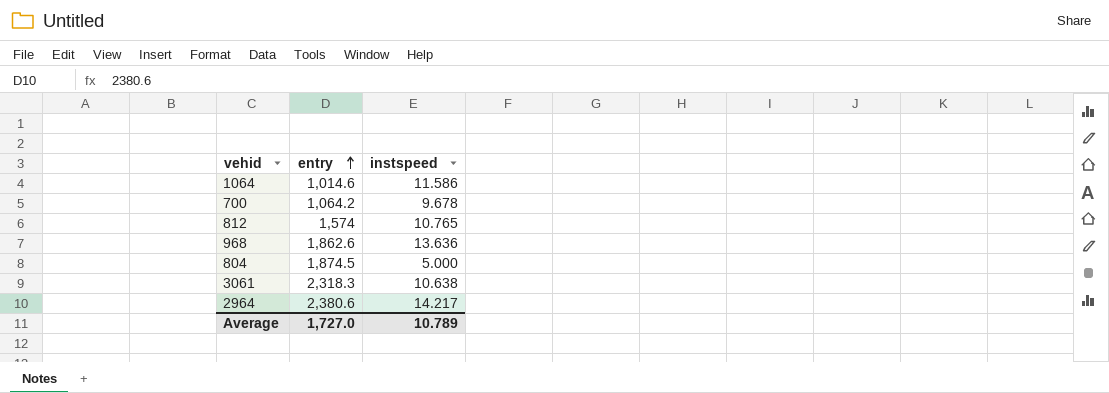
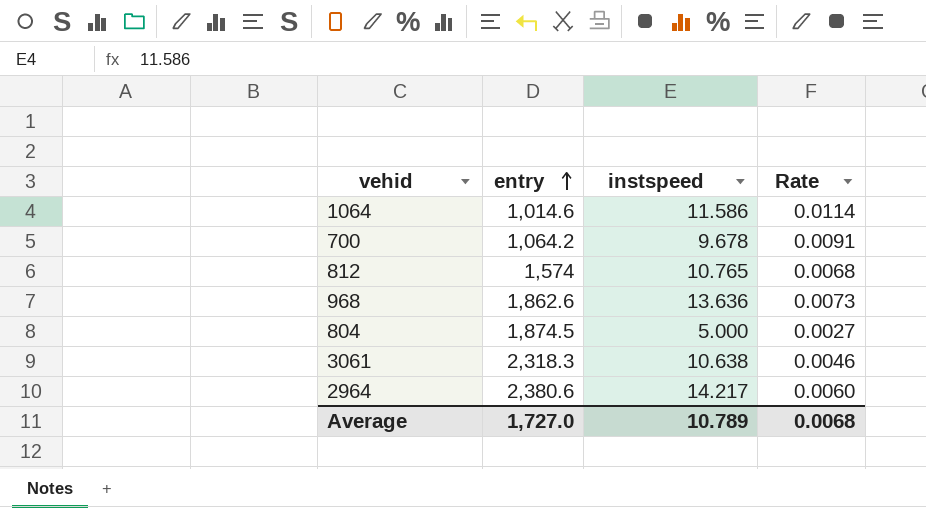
column Rate | formula: none -> [instspeed] / [entry]

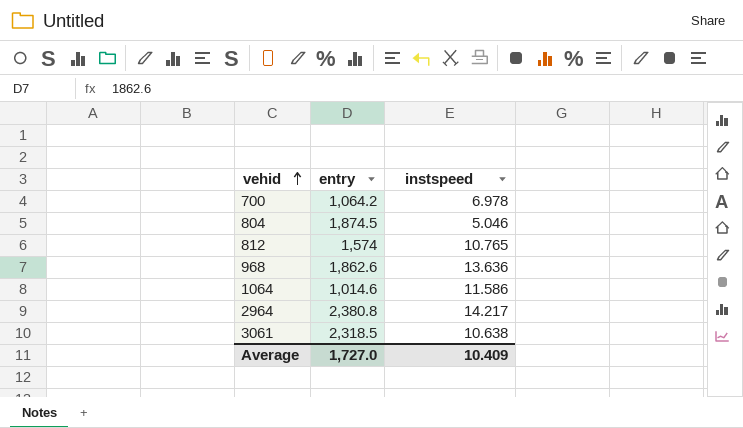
row order: entry ascending -> vehid ascending
column Rate | formula: [instspeed] / [entry] -> none
700 | instspeed: 9.678 -> 6.978
804 | instspeed: 5.000 -> 5.046
2964 | entry: 2,380.6 -> 2,380.8
3061 | entry: 2,318.3 -> 2,318.5
Average | instspeed: 10.789 -> 10.409

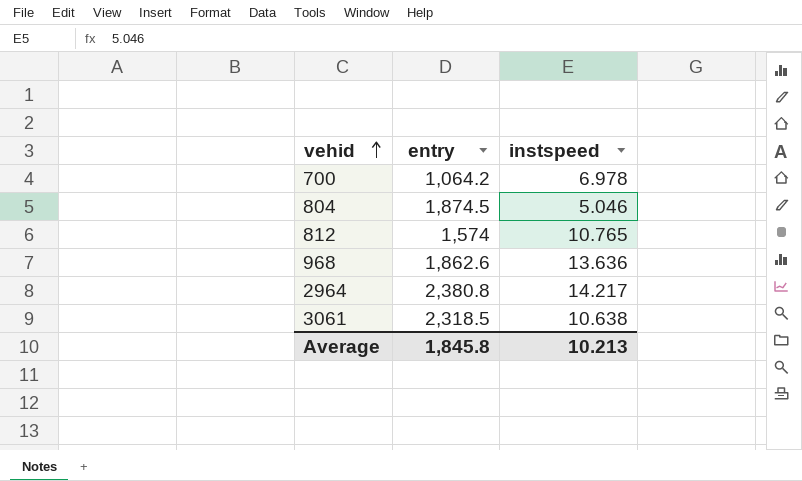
row 1064: 1,014.6 | 11.586 -> none
Average | entry: 1,727.0 -> 1,845.8
Average | instspeed: 10.409 -> 10.213

